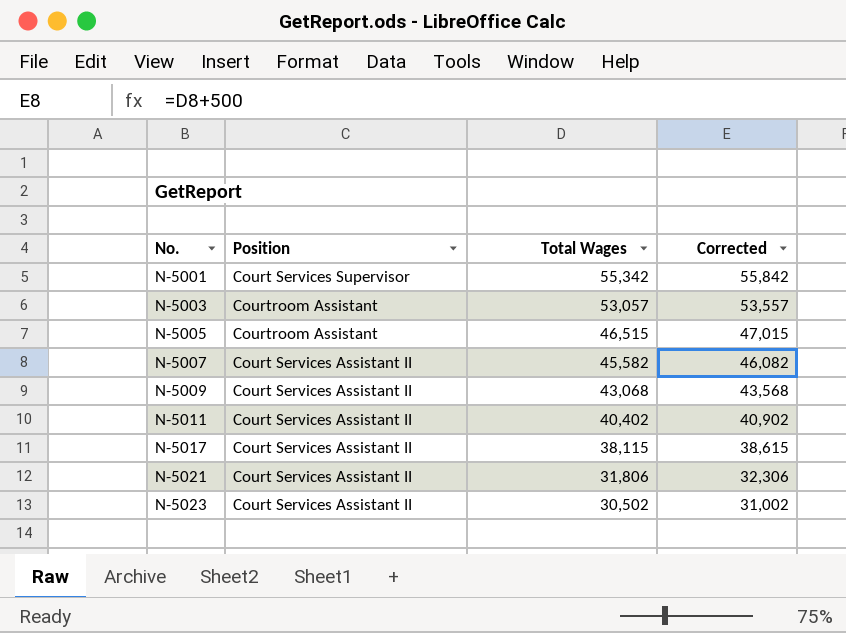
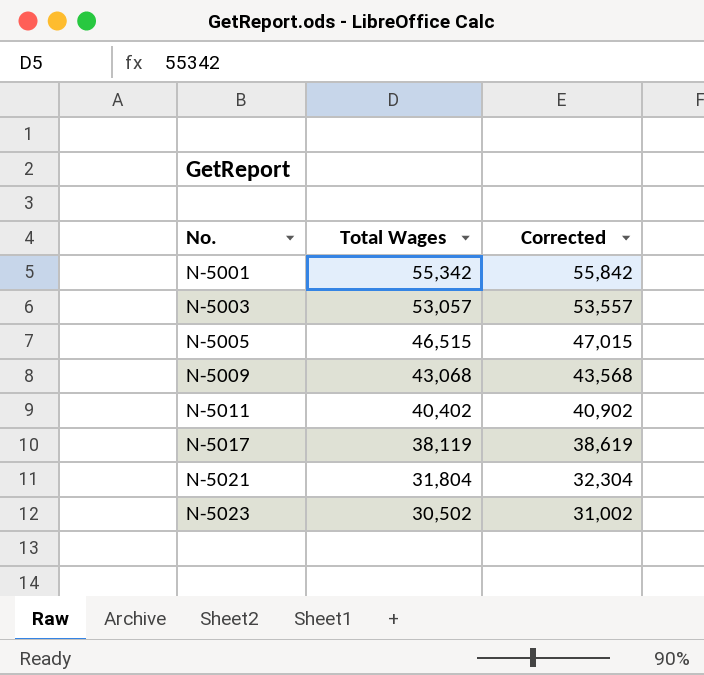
column Position | position: 2 -> none
row N-5007: Court Services Assistant II | 45,582 | 46,082 -> none
N-5017 | Total Wages: 38,115 -> 38,119
N-5017 | Corrected: 38,615 -> 38,619
N-5021 | Total Wages: 31,806 -> 31,804
N-5021 | Corrected: 32,306 -> 32,304

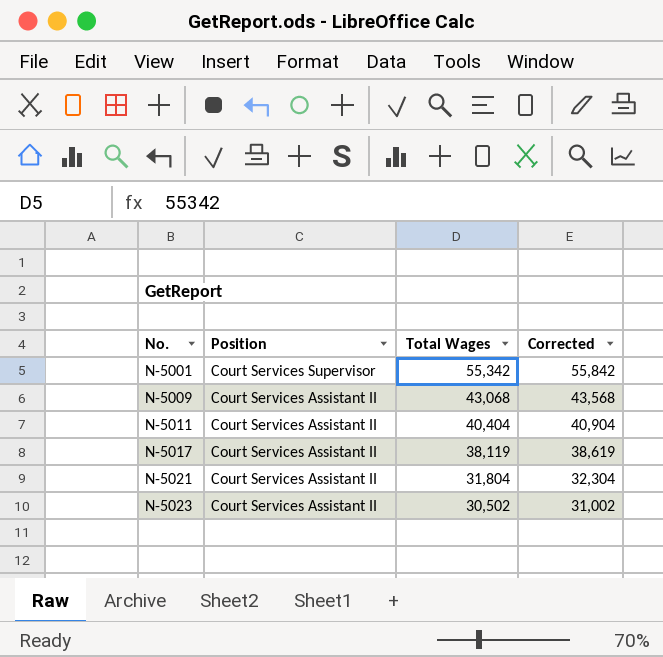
column Position | position: none -> 2
row N-5003: 53,057 | 53,557 -> none
row N-5005: 46,515 | 47,015 -> none
N-5011 | Total Wages: 40,402 -> 40,404
N-5011 | Corrected: 40,902 -> 40,904

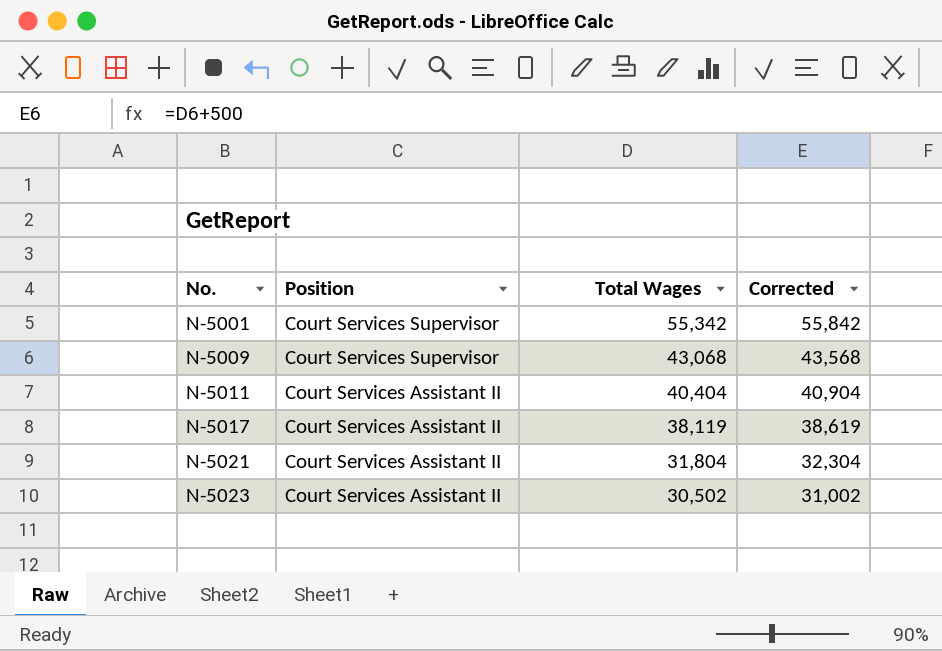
N-5009 | Position: Court Services Assistant II -> Court Services Supervisor

